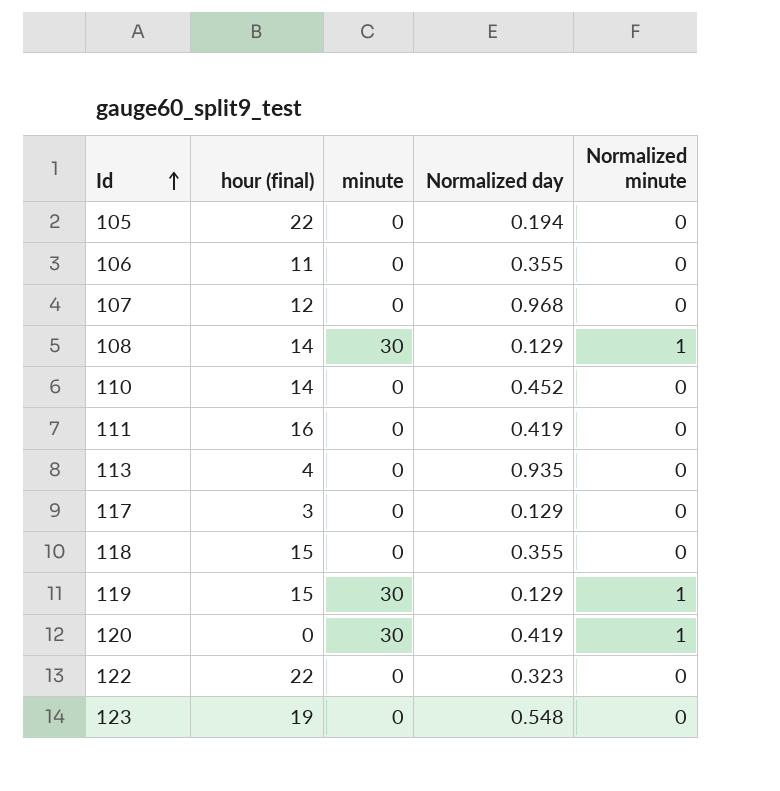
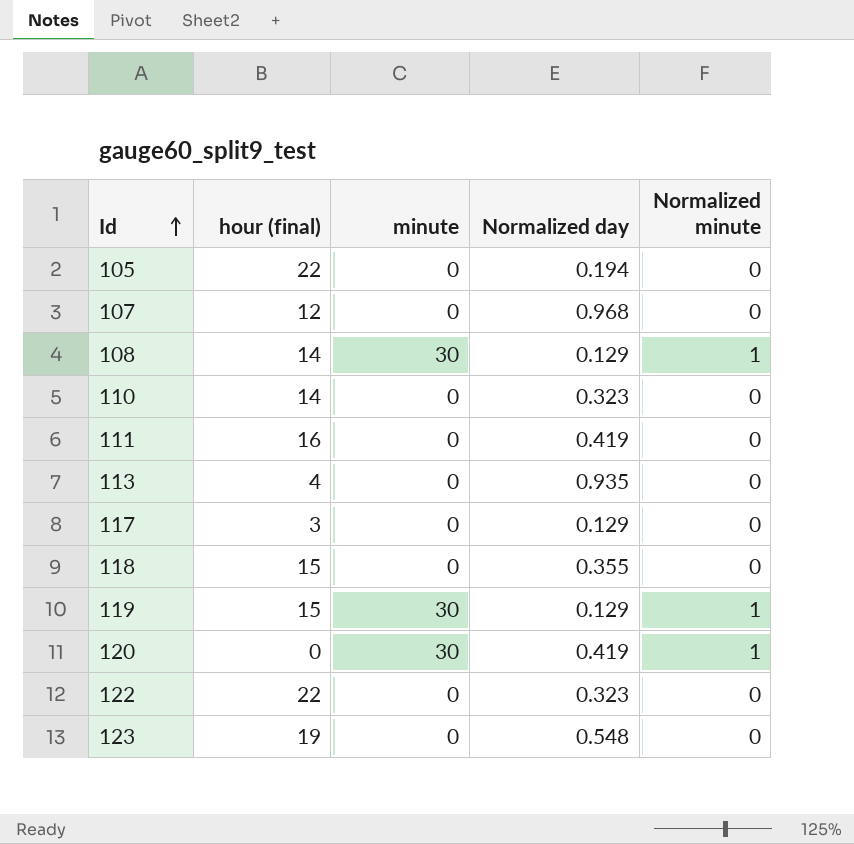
row 106: 11 | 0 | 0.355 | 0 -> none
110 | Normalized day: 0.452 -> 0.323

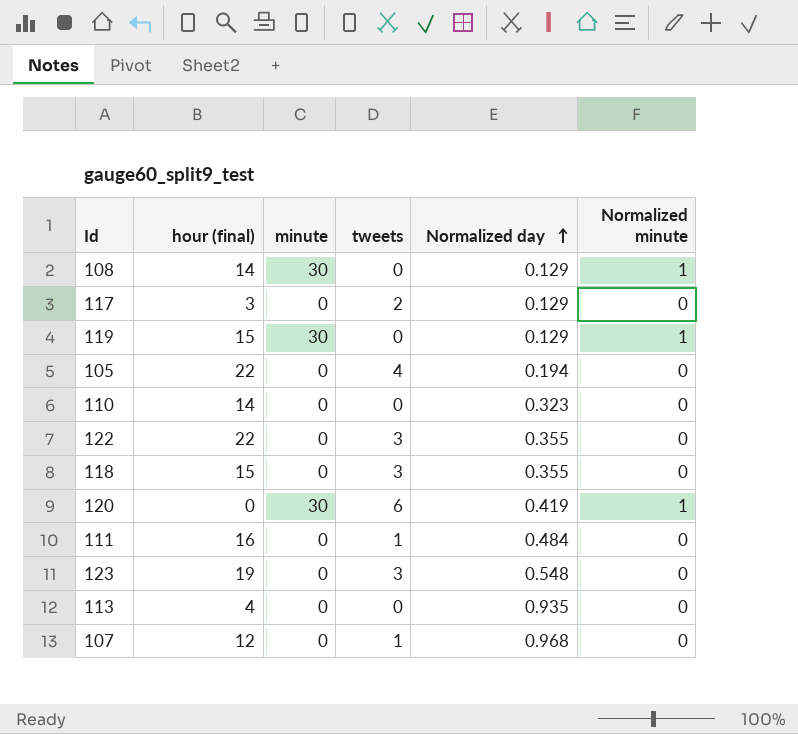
row order: Id ascending -> Normalized day ascending
column tweets | position: none -> 4
122 | Normalized day: 0.323 -> 0.355
111 | Normalized day: 0.419 -> 0.484

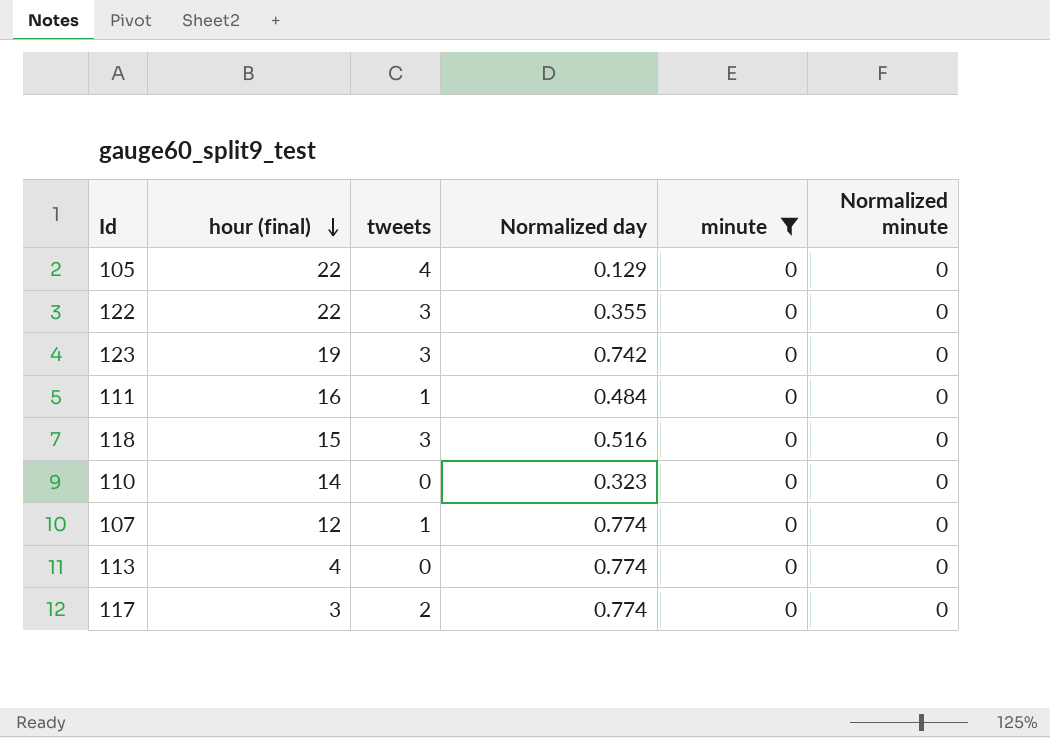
filter: none -> minute = 0
row order: Normalized day ascending -> hour (final) descending
column minute | position: 3 -> 5
105 | Normalized day: 0.194 -> 0.129
123 | Normalized day: 0.548 -> 0.742
118 | Normalized day: 0.355 -> 0.516
107 | Normalized day: 0.968 -> 0.774
113 | Normalized day: 0.935 -> 0.774
117 | Normalized day: 0.129 -> 0.774

